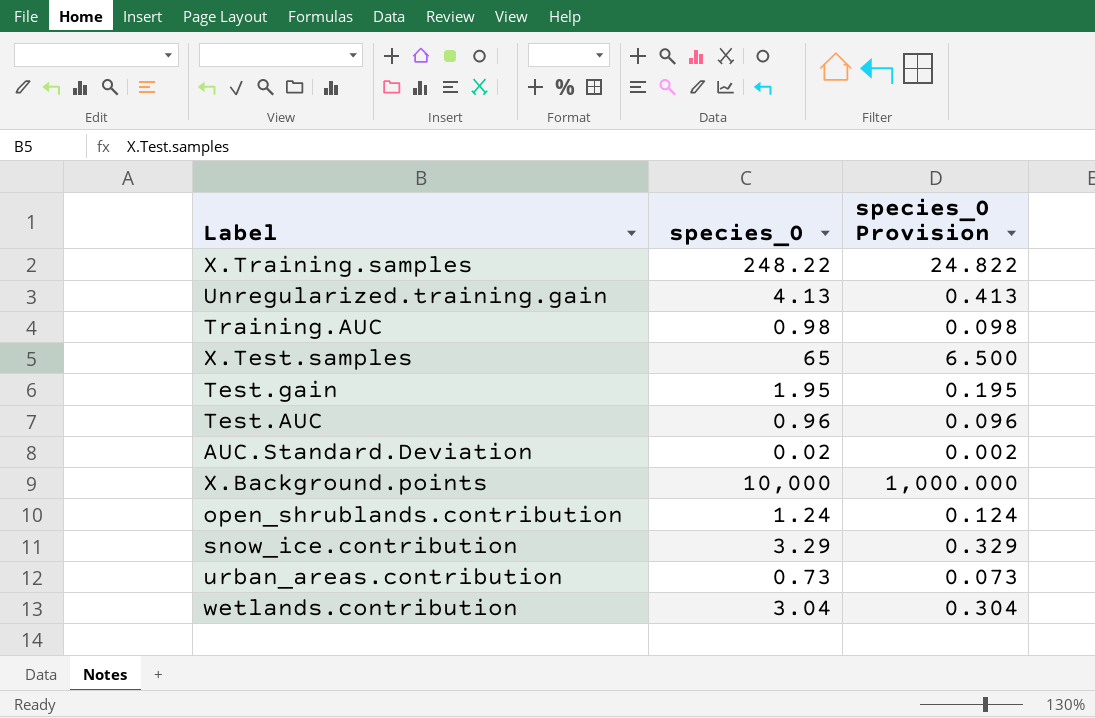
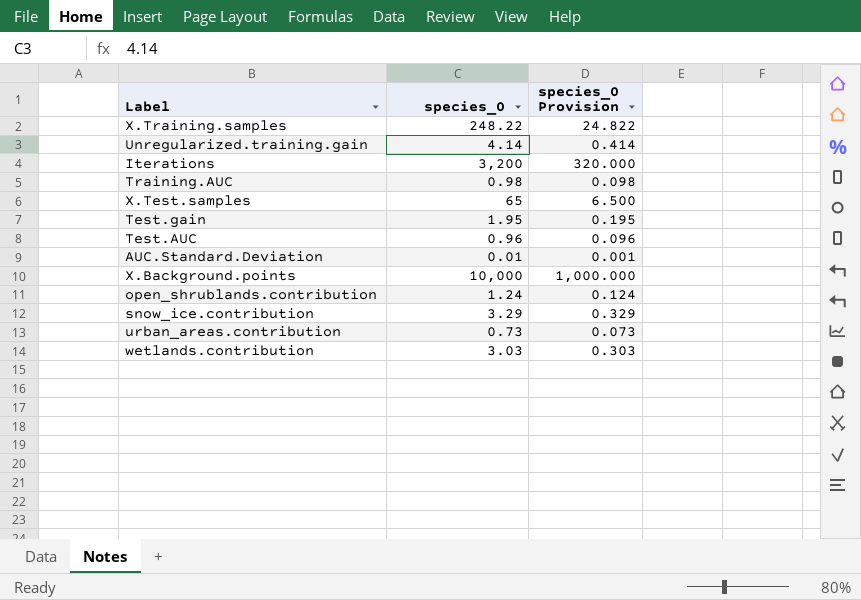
Unregularized.training.gain | species_0: 4.13 -> 4.14
Unregularized.training.gain | species_0 Provision: 0.413 -> 0.414
row Iterations: none -> 3,200 | 320.000
AUC.Standard.Deviation | species_0: 0.02 -> 0.01
AUC.Standard.Deviation | species_0 Provision: 0.002 -> 0.001
wetlands.contribution | species_0: 3.04 -> 3.03
wetlands.contribution | species_0 Provision: 0.304 -> 0.303

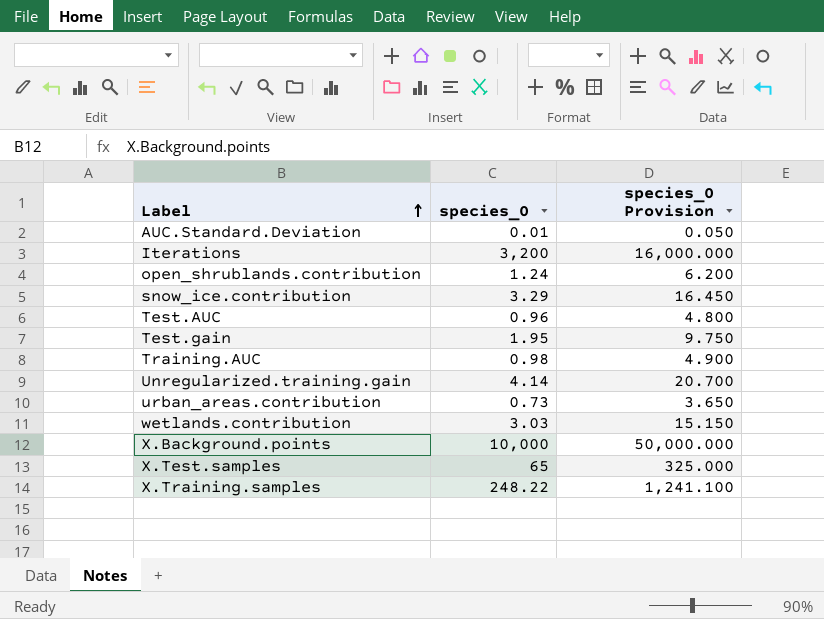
row order: none -> Label ascending
column species_0 Provision | formula: [species_0] * 0.1 -> [species_0] * 5

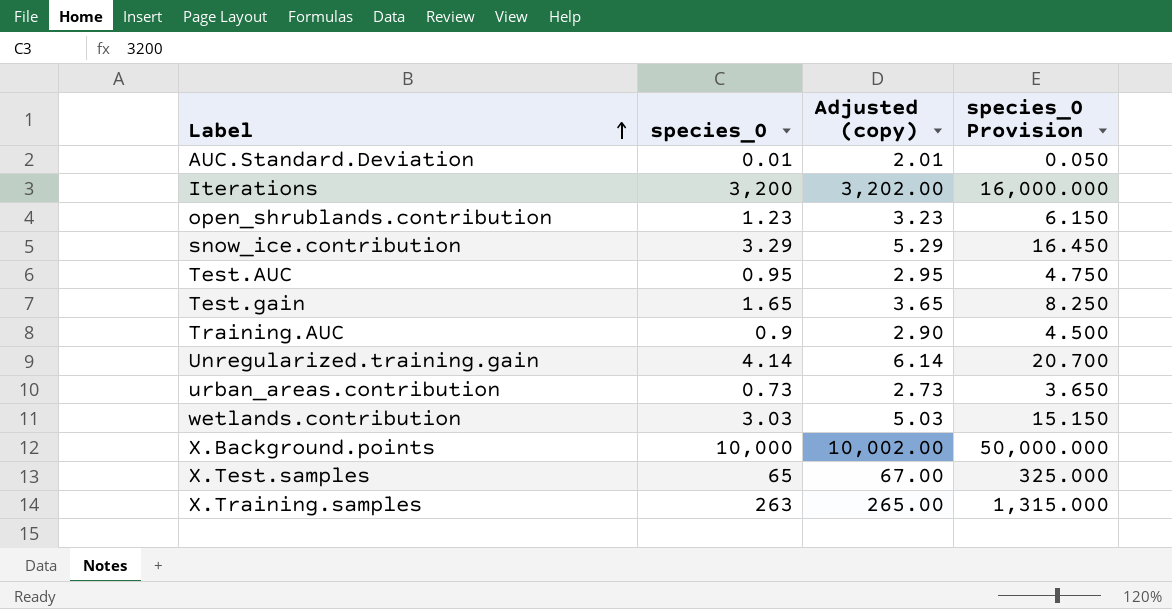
column Adjusted (copy) | formula: none -> [species_0] + 2
open_shrublands.contribution | species_0: 1.24 -> 1.23
open_shrublands.contribution | species_0 Provision: 6.200 -> 6.150
Test.AUC | species_0: 0.96 -> 0.95
Test.AUC | species_0 Provision: 4.800 -> 4.750
Test.gain | species_0: 1.95 -> 1.65
Test.gain | species_0 Provision: 9.750 -> 8.250
Training.AUC | species_0: 0.98 -> 0.9
Training.AUC | species_0 Provision: 4.900 -> 4.500
X.Training.samples | species_0: 248.22 -> 263
X.Training.samples | species_0 Provision: 1,241.100 -> 1,315.000

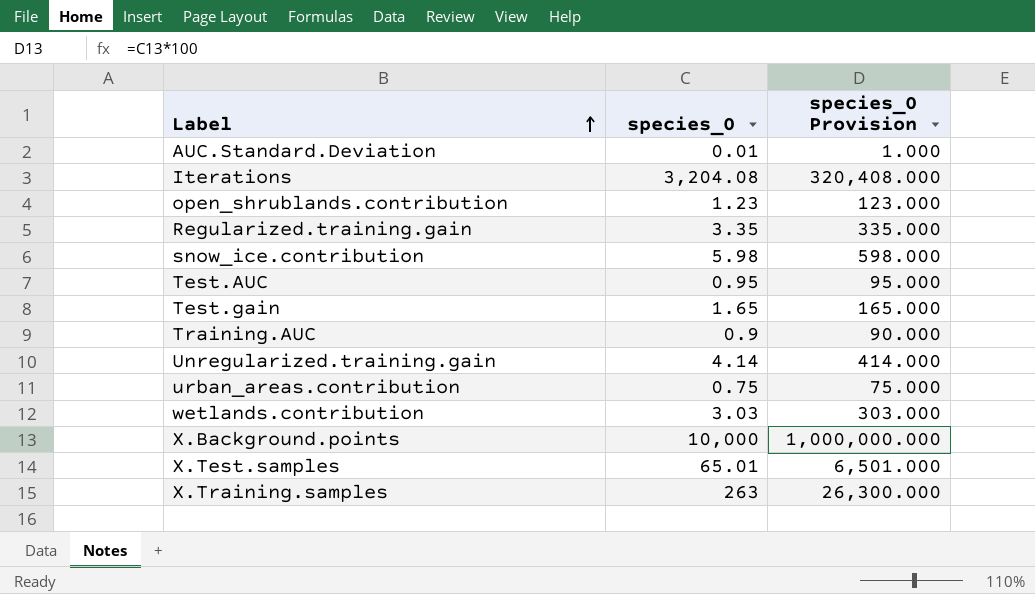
column Adjusted (copy) | formula: [species_0] + 2 -> none
column species_0 Provision | formula: [species_0] * 5 -> [species_0] * 100
Iterations | species_0: 3,200 -> 3,204.08
row Regularized.training.gain: none -> 3.35 | 335.000
snow_ice.contribution | species_0: 3.29 -> 5.98
urban_areas.contribution | species_0: 0.73 -> 0.75
X.Test.samples | species_0: 65 -> 65.01

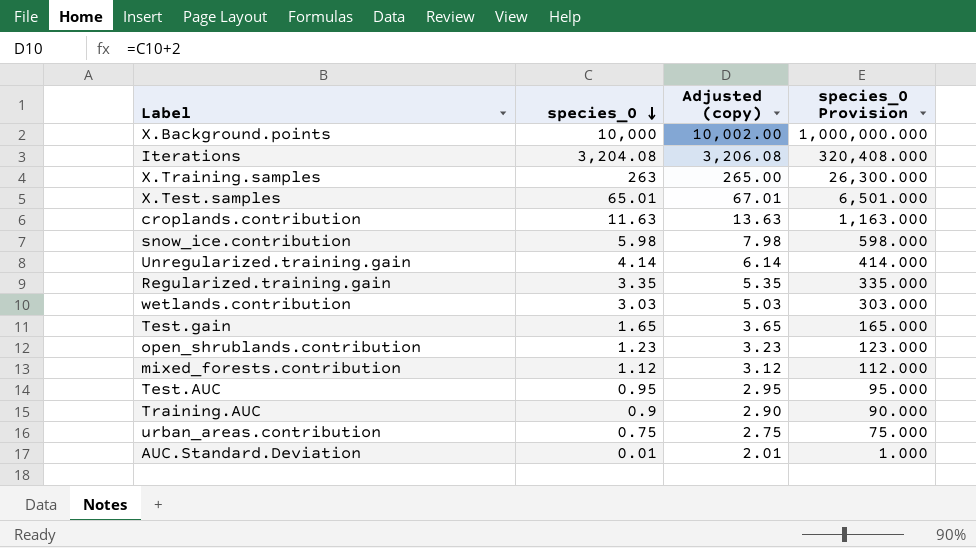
row order: Label ascending -> species_0 descending
column Adjusted (copy) | formula: none -> [species_0] + 2
row croplands.contribution: none -> 11.63 | 13.63 | 1,163.000
row mixed_forests.contribution: none -> 1.12 | 3.12 | 112.000

